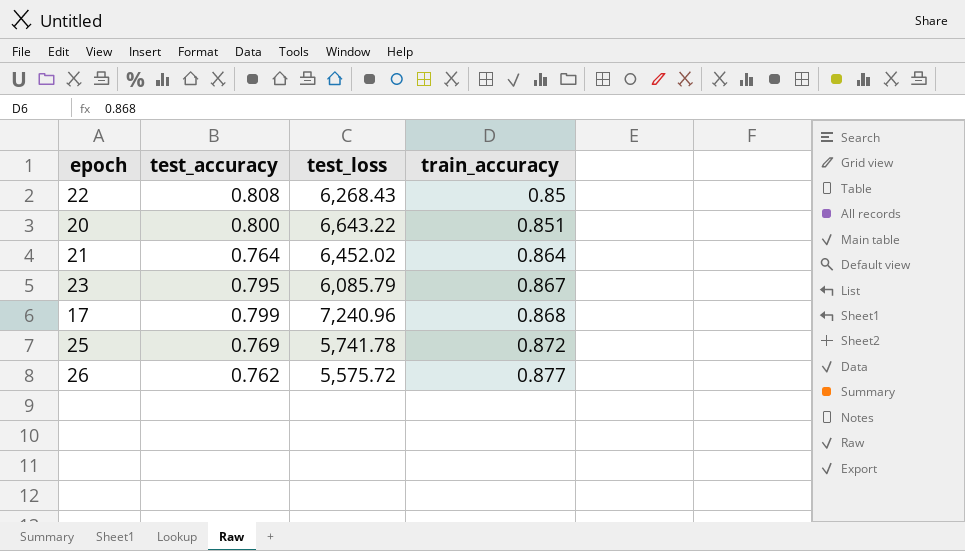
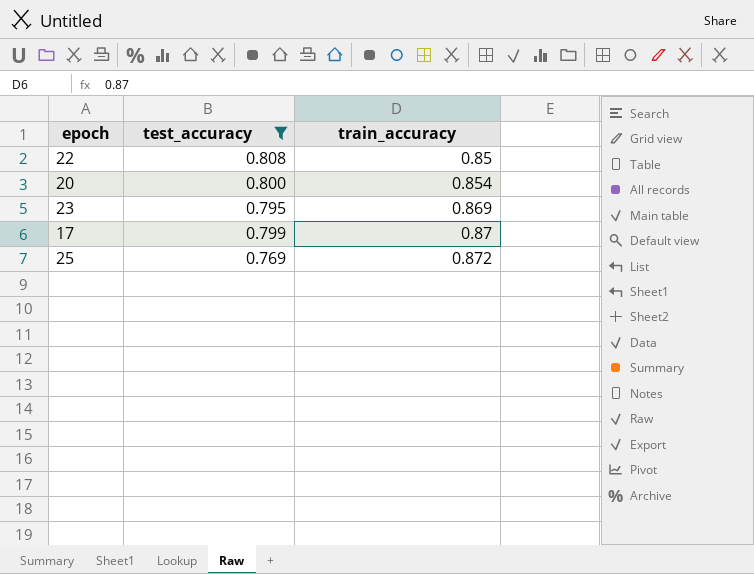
filter: none -> test_accuracy >= 0.769
column test_loss | position: 3 -> none
20 | train_accuracy: 0.851 -> 0.854
23 | train_accuracy: 0.867 -> 0.869
17 | train_accuracy: 0.868 -> 0.87

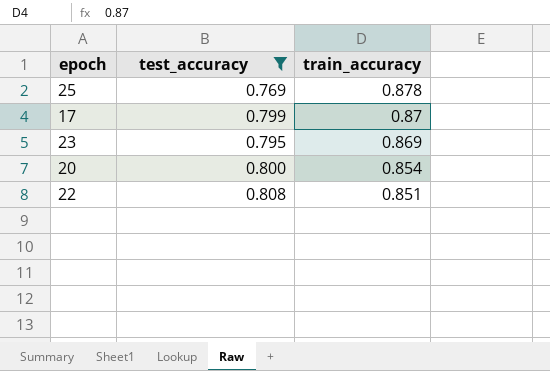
row order: train_accuracy ascending -> train_accuracy descending
25 | train_accuracy: 0.872 -> 0.878
22 | train_accuracy: 0.85 -> 0.851

